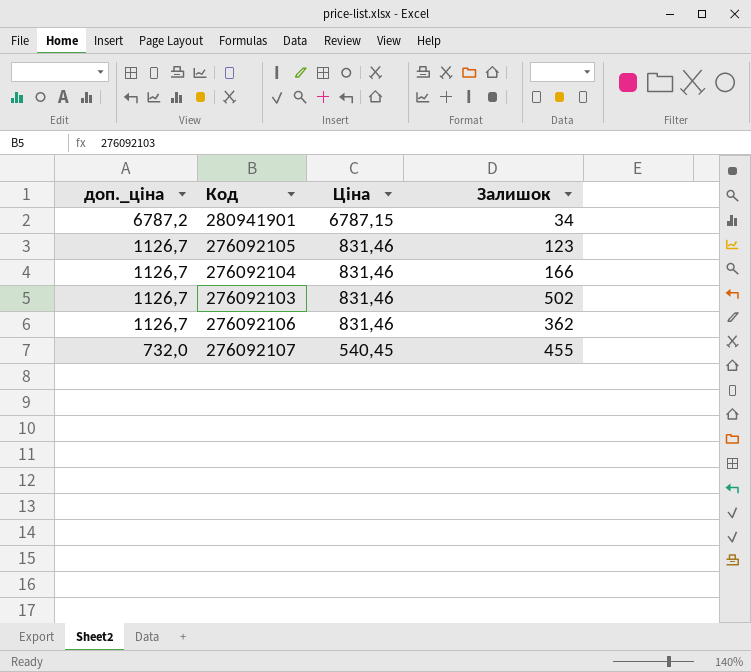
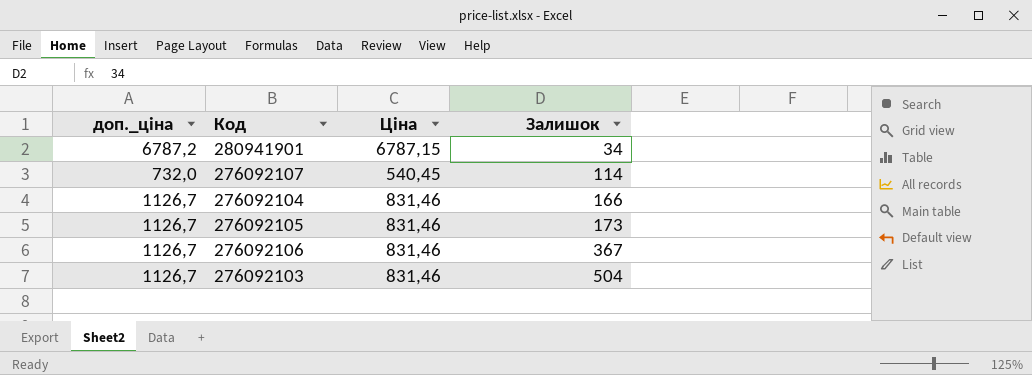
row order: доп._ціна descending -> Залишок ascending
276092107 | Залишок: 455 -> 114
276092105 | Залишок: 123 -> 173
276092106 | Залишок: 362 -> 367
276092103 | Залишок: 502 -> 504

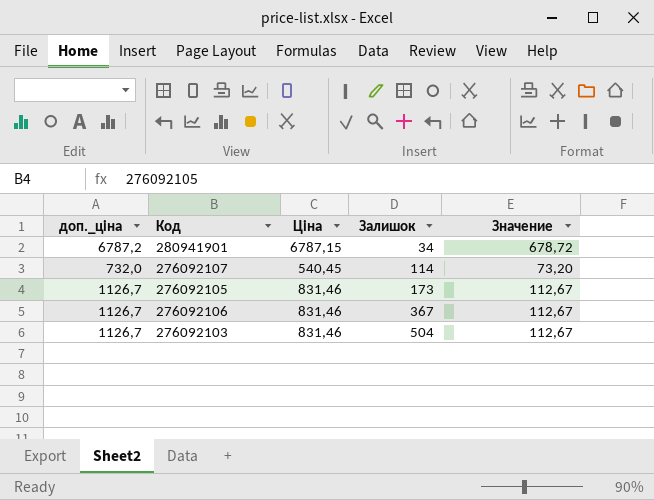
column Значение | formula: none -> [доп._ціна] * 0,1
row 276092104: 1126,7 | 831,46 | 166 -> none

